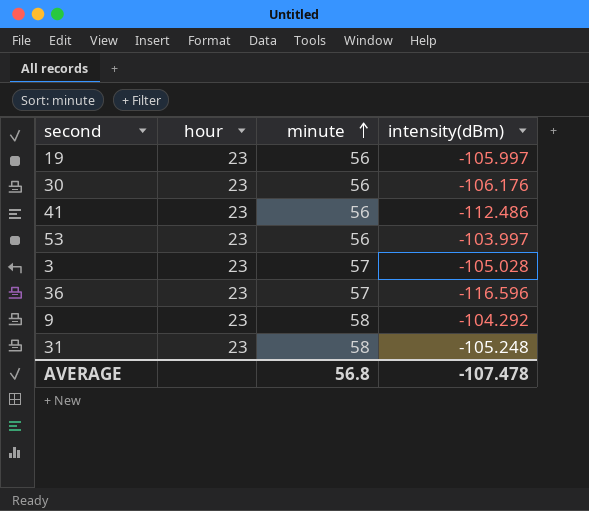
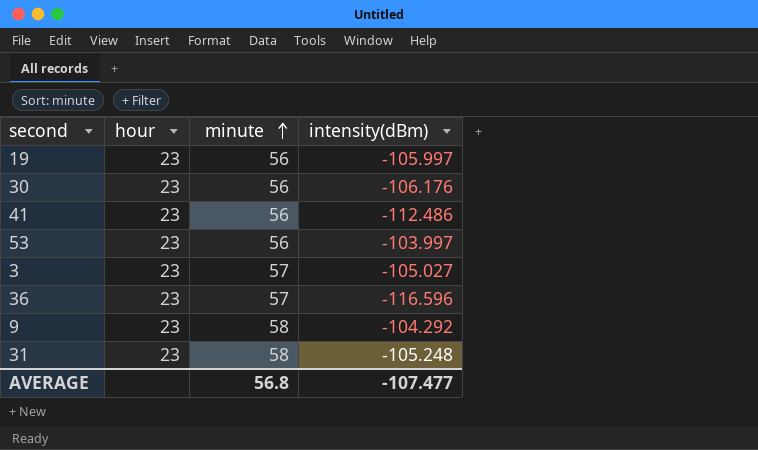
3 | intensity(dBm): -105.028 -> -105.027
AVERAGE | intensity(dBm): -107.478 -> -107.477

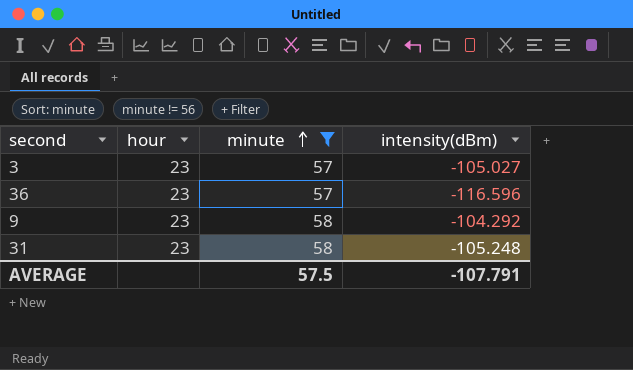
filter: none -> minute != 56
AVERAGE | minute: 56.8 -> 57.5
AVERAGE | intensity(dBm): -107.477 -> -107.791

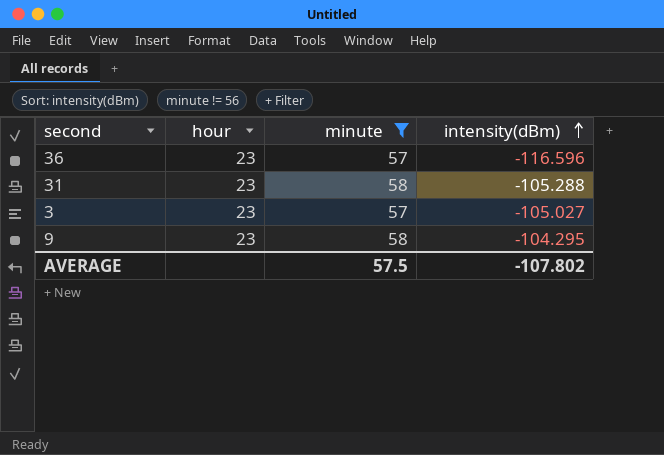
row order: minute ascending -> intensity(dBm) ascending
31 | intensity(dBm): -105.248 -> -105.288
9 | intensity(dBm): -104.292 -> -104.295
AVERAGE | intensity(dBm): -107.791 -> -107.802

